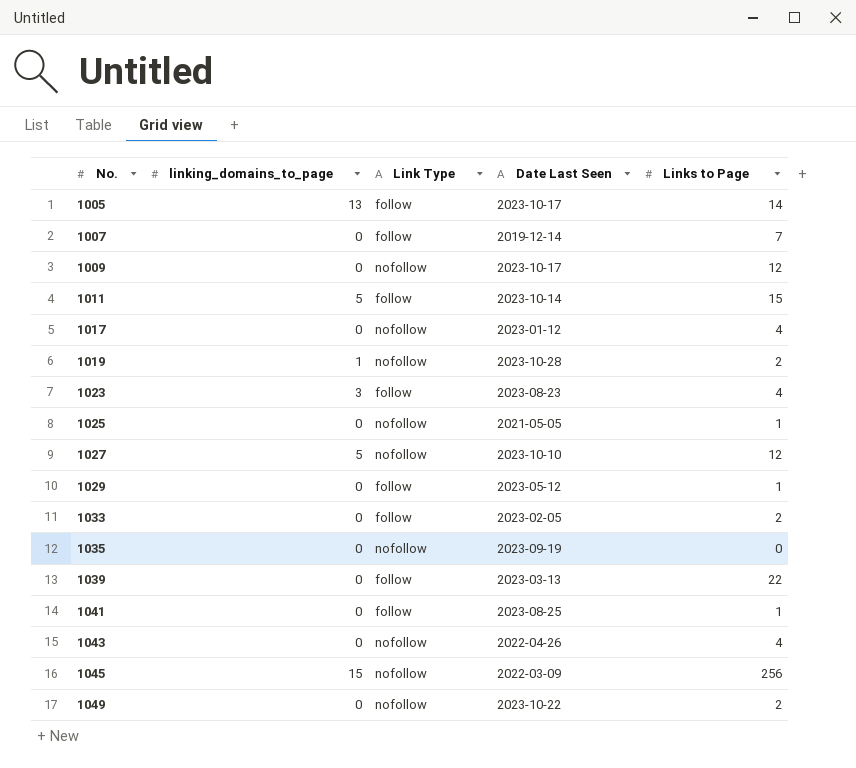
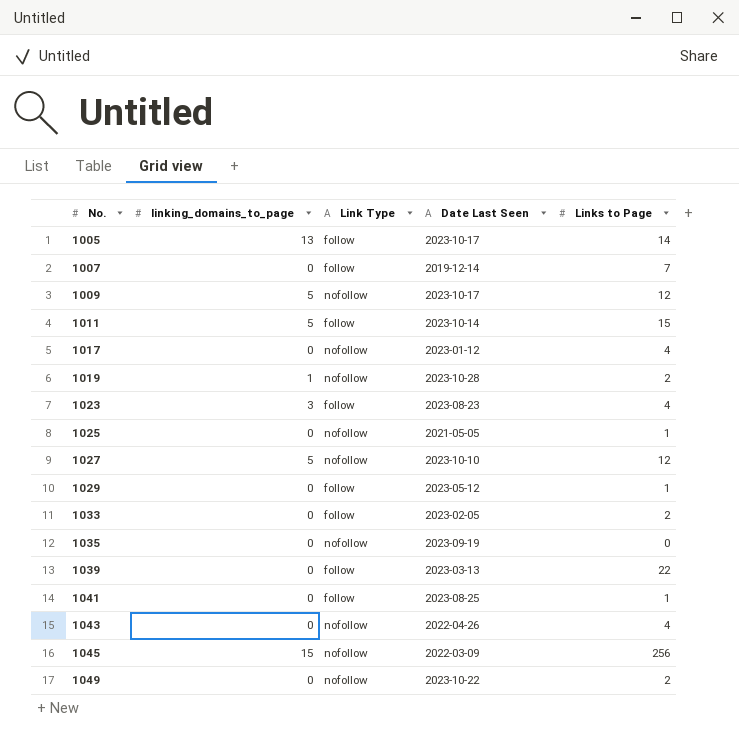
1009 | linking_domains_to_page: 0 -> 5

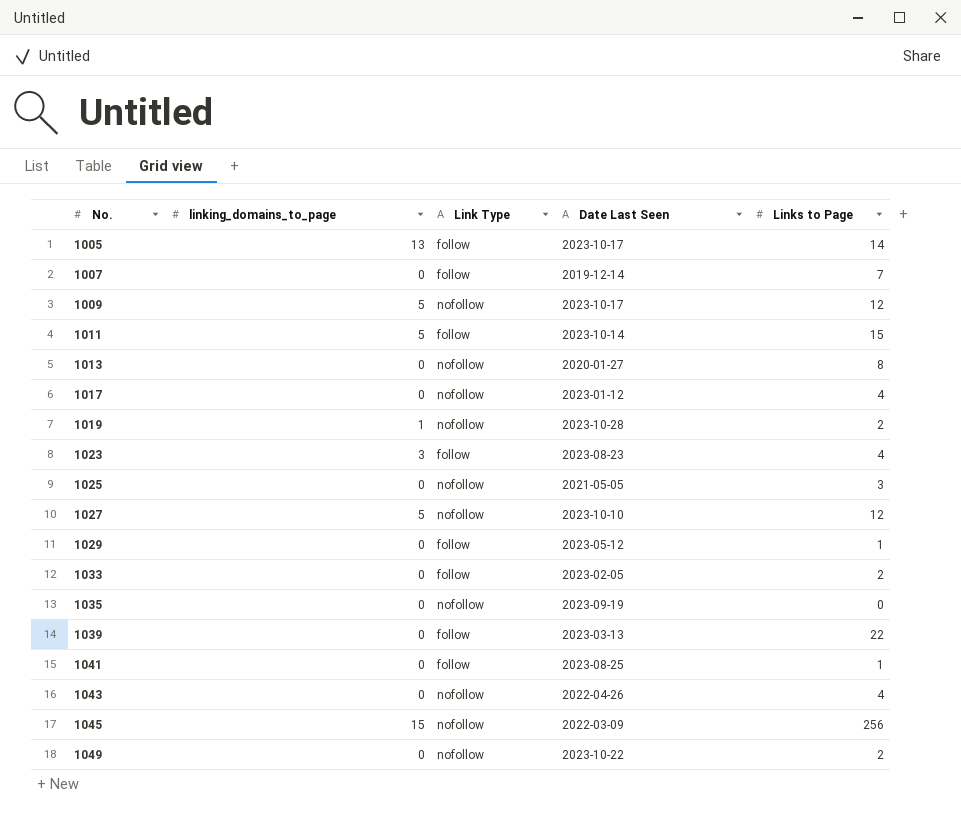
row 1013: none -> 0 | nofollow | 2020-01-27 | 8
1025 | Links to Page: 1 -> 3

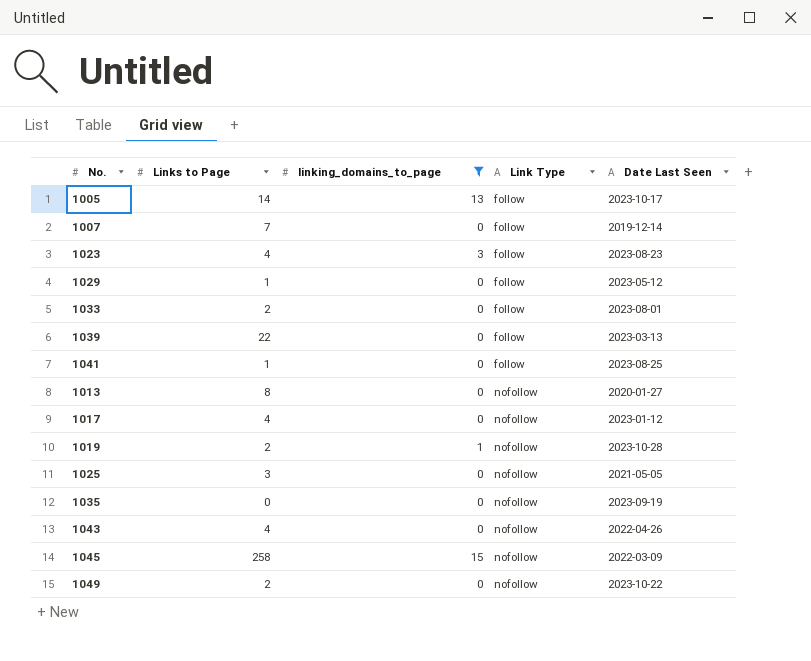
filter: none -> linking_domains_to_page != 5
row order: No. ascending -> Link Type ascending
column Links to Page | position: 5 -> 2
1033 | Date Last Seen: 2023-02-05 -> 2023-08-01
1045 | Links to Page: 256 -> 258

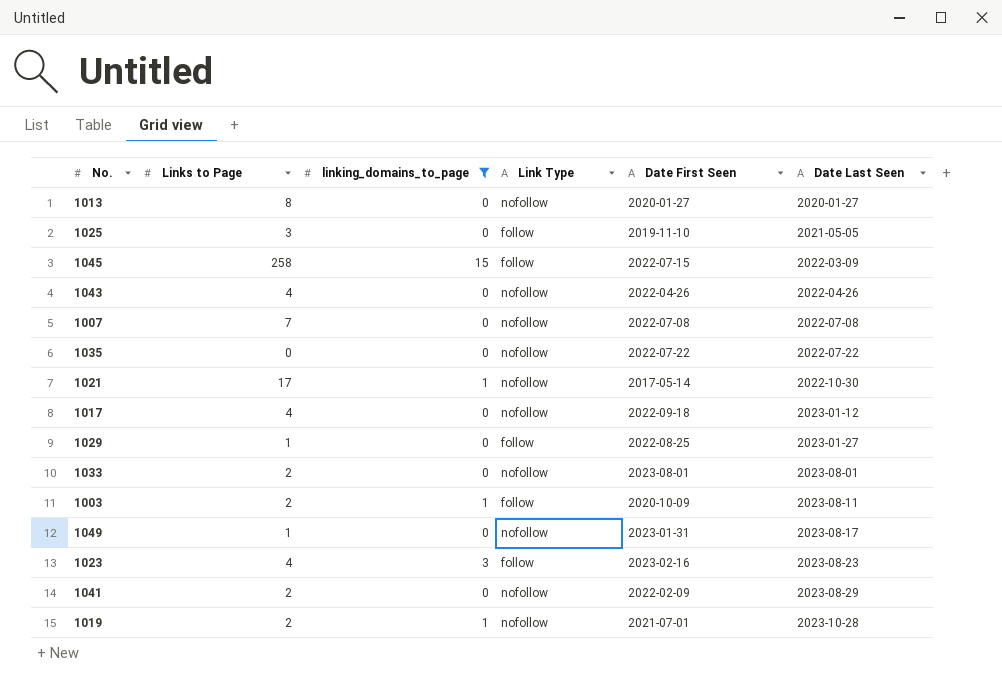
row order: Link Type ascending -> Date Last Seen ascending
column Date First Seen | position: none -> 5
row 1005: 14 | 13 | follow | 2023-10-17 -> none
row 1039: 22 | 0 | follow | 2023-03-13 -> none
1025 | Link Type: nofollow -> follow
1045 | Link Type: nofollow -> follow
1007 | Link Type: follow -> nofollow
1007 | Date Last Seen: 2019-12-14 -> 2022-07-08
1035 | Date Last Seen: 2023-09-19 -> 2022-07-22
row 1021: none -> 17 | 1 | nofollow | 2017-05-14 | 2022-10-30
1029 | Date Last Seen: 2023-05-12 -> 2023-01-27
1033 | Link Type: follow -> nofollow
row 1003: none -> 2 | 1 | follow | 2020-10-09 | 2023-08-11
1049 | Links to Page: 2 -> 1
1049 | Date Last Seen: 2023-10-22 -> 2023-08-17
1041 | Links to Page: 1 -> 2
1041 | Link Type: follow -> nofollow
1041 | Date Last Seen: 2023-08-25 -> 2023-08-29

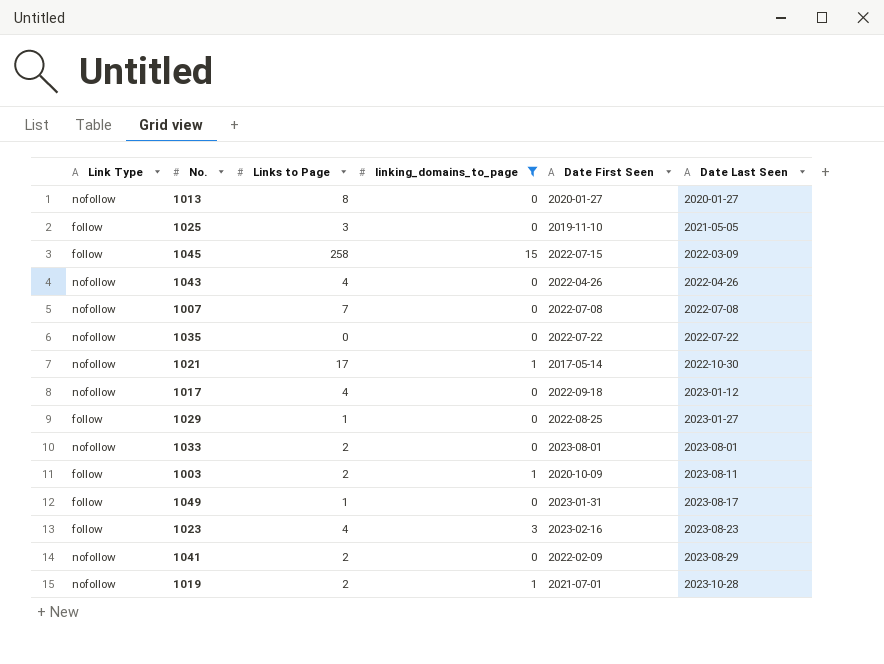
column Link Type | position: 4 -> 1
1049 | Link Type: nofollow -> follow

